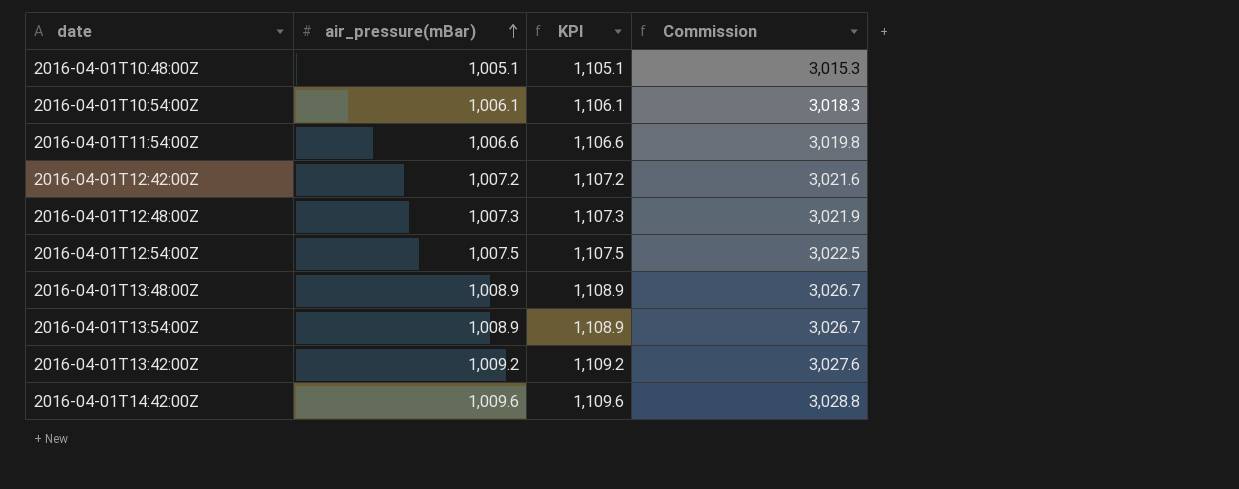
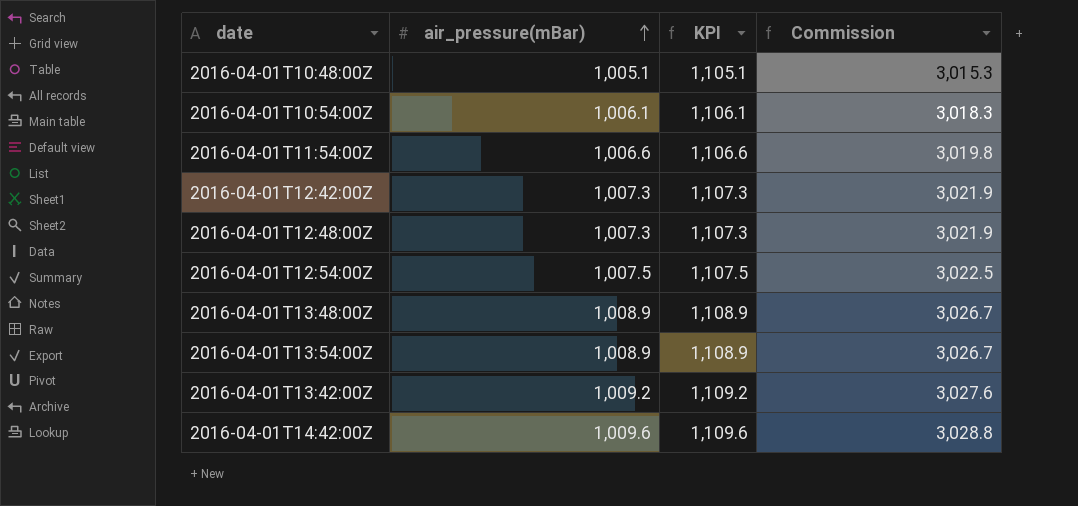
2016-04-01T12:42:00Z | air_pressure(mBar): 1,007.2 -> 1,007.3
2016-04-01T12:42:00Z | KPI: 1,107.2 -> 1,107.3
2016-04-01T12:42:00Z | Commission: 3,021.6 -> 3,021.9

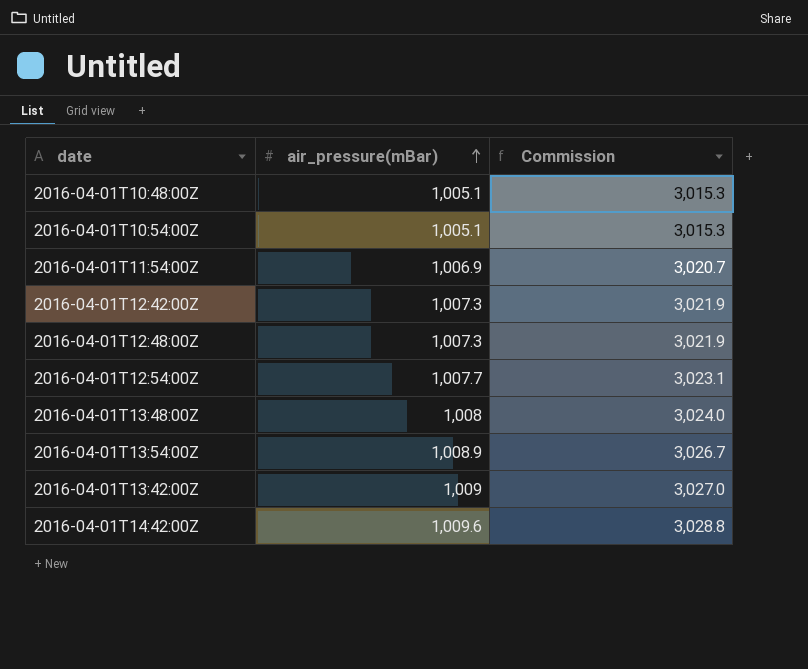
column KPI | formula: [air_pressure(mBar)] + 100 -> none
2016-04-01T10:54:00Z | air_pressure(mBar): 1,006.1 -> 1,005.1
2016-04-01T10:54:00Z | Commission: 3,018.3 -> 3,015.3
2016-04-01T11:54:00Z | air_pressure(mBar): 1,006.6 -> 1,006.9
2016-04-01T11:54:00Z | Commission: 3,019.8 -> 3,020.7
2016-04-01T12:54:00Z | air_pressure(mBar): 1,007.5 -> 1,007.7
2016-04-01T12:54:00Z | Commission: 3,022.5 -> 3,023.1
2016-04-01T13:48:00Z | air_pressure(mBar): 1,008.9 -> 1,008
2016-04-01T13:48:00Z | Commission: 3,026.7 -> 3,024.0
2016-04-01T13:42:00Z | air_pressure(mBar): 1,009.2 -> 1,009
2016-04-01T13:42:00Z | Commission: 3,027.6 -> 3,027.0

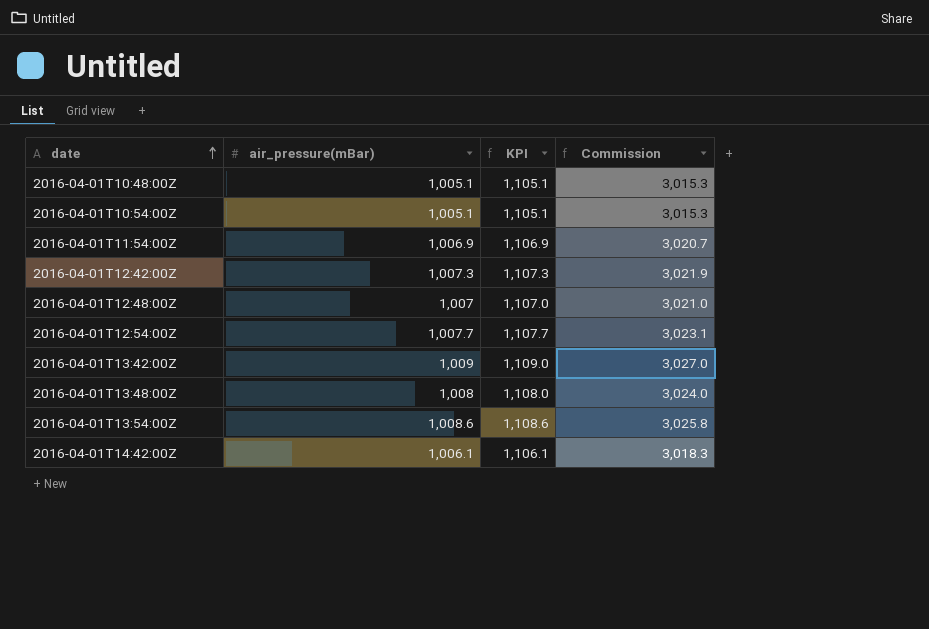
row order: air_pressure(mBar) ascending -> date ascending
column KPI | formula: none -> [air_pressure(mBar)] + 100
2016-04-01T12:48:00Z | air_pressure(mBar): 1,007.3 -> 1,007
2016-04-01T12:48:00Z | Commission: 3,021.9 -> 3,021.0
2016-04-01T13:54:00Z | air_pressure(mBar): 1,008.9 -> 1,008.6
2016-04-01T13:54:00Z | Commission: 3,026.7 -> 3,025.8
2016-04-01T14:42:00Z | air_pressure(mBar): 1,009.6 -> 1,006.1
2016-04-01T14:42:00Z | Commission: 3,028.8 -> 3,018.3

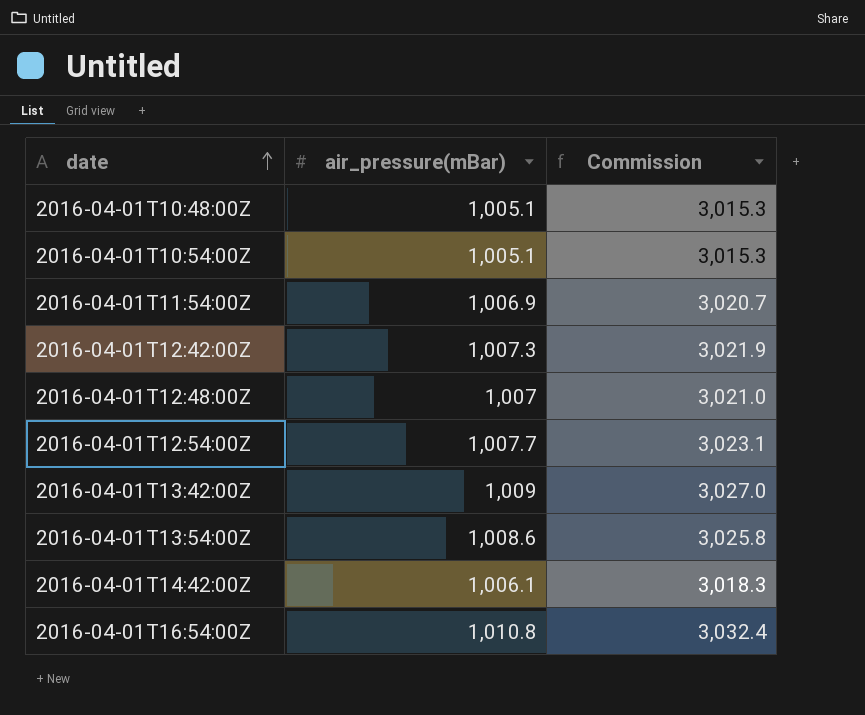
column KPI | formula: [air_pressure(mBar)] + 100 -> none
row 2016-04-01T13:48:00Z: 1,008 | 1,108.0 | 3,024.0 -> none
row 2016-04-01T16:54:00Z: none -> 1,010.8 | 3,032.4

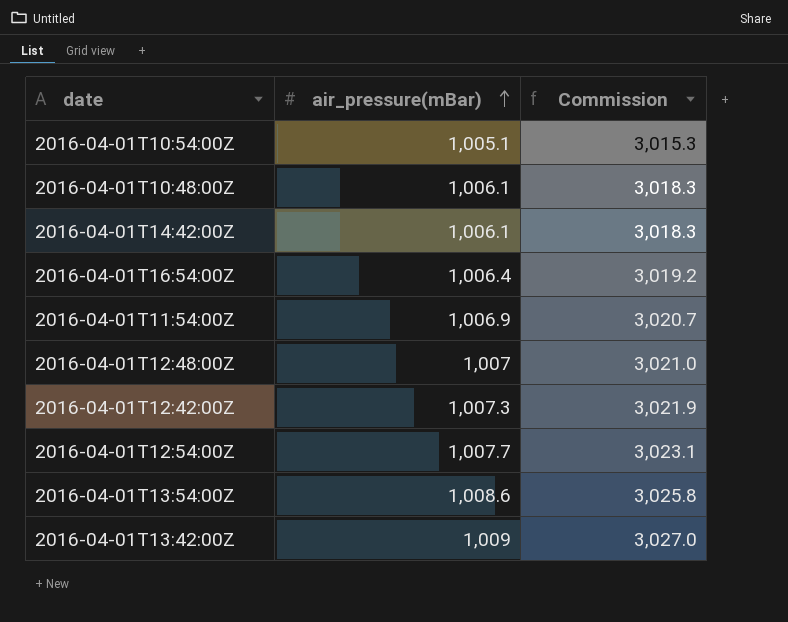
row order: date ascending -> air_pressure(mBar) ascending
2016-04-01T10:48:00Z | air_pressure(mBar): 1,005.1 -> 1,006.1
2016-04-01T10:48:00Z | Commission: 3,015.3 -> 3,018.3
2016-04-01T16:54:00Z | air_pressure(mBar): 1,010.8 -> 1,006.4
2016-04-01T16:54:00Z | Commission: 3,032.4 -> 3,019.2

